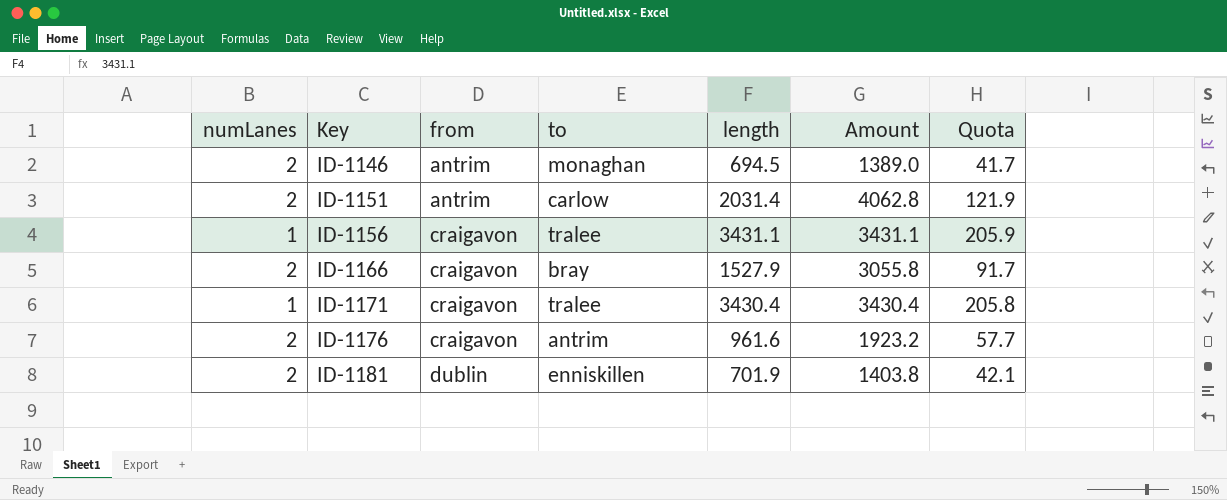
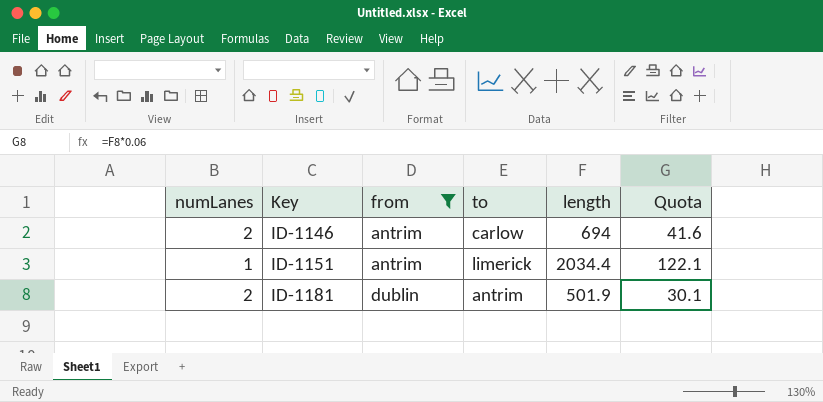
filter: none -> from != craigavon
column Amount | formula: [numLanes] * [length] -> none
ID-1146 | to: monaghan -> carlow
ID-1146 | length: 694.5 -> 694
ID-1146 | Quota: 41.7 -> 41.6
ID-1151 | numLanes: 2 -> 1
ID-1151 | to: carlow -> limerick
ID-1151 | length: 2031.4 -> 2034.4
ID-1151 | Quota: 121.9 -> 122.1
ID-1181 | to: enniskillen -> antrim
ID-1181 | length: 701.9 -> 501.9
ID-1181 | Quota: 42.1 -> 30.1

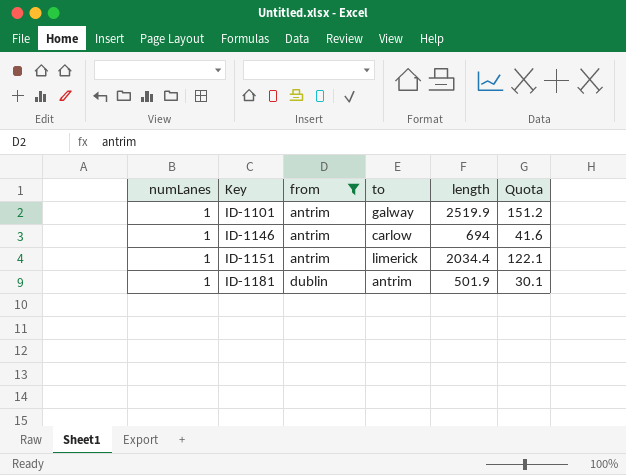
row ID-1101: none -> 1 | antrim | galway | 2519.9 | 151.2
ID-1146 | numLanes: 2 -> 1
ID-1181 | numLanes: 2 -> 1

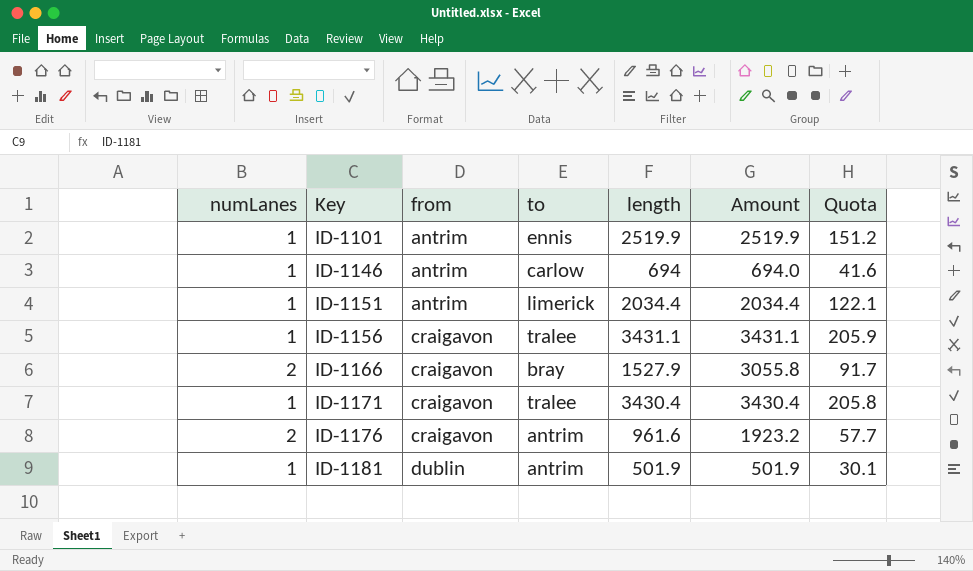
filter: from != craigavon -> none
column Amount | formula: none -> [numLanes] * [length]
ID-1101 | to: galway -> ennis

